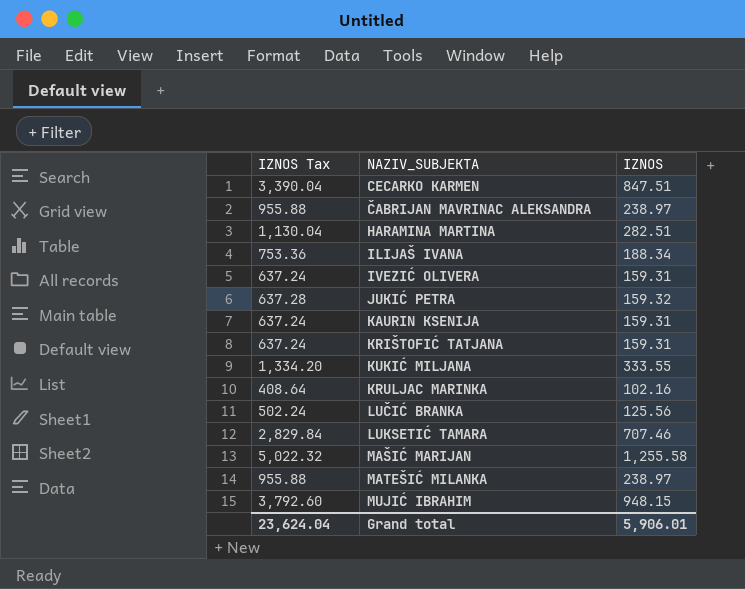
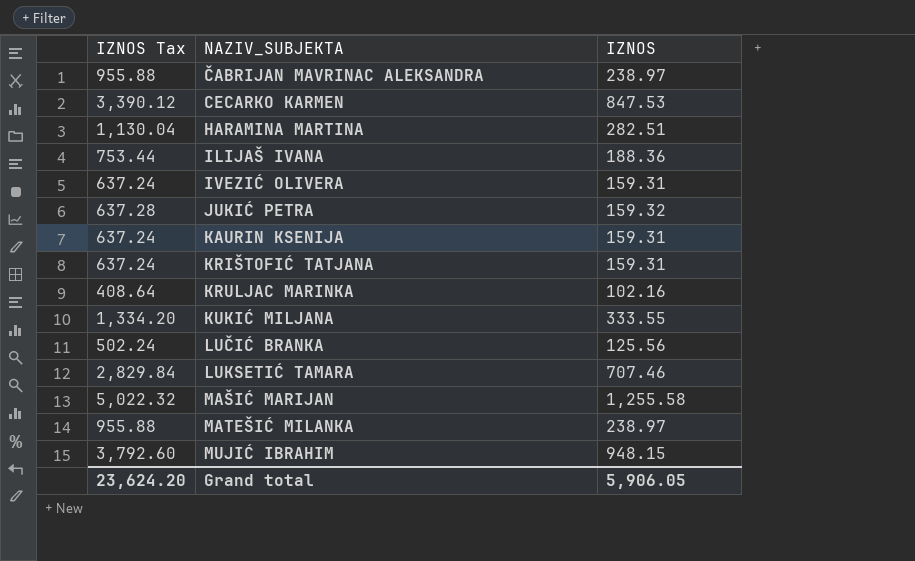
row order: none -> NAZIV_SUBJEKTA ascending
CECARKO KARMEN | IZNOS Tax: 3,390.04 -> 3,390.12
CECARKO KARMEN | IZNOS: 847.51 -> 847.53
ILIJAŠ IVANA | IZNOS Tax: 753.36 -> 753.44
ILIJAŠ IVANA | IZNOS: 188.34 -> 188.36
Grand total | IZNOS Tax: 23,624.04 -> 23,624.20
Grand total | IZNOS: 5,906.01 -> 5,906.05

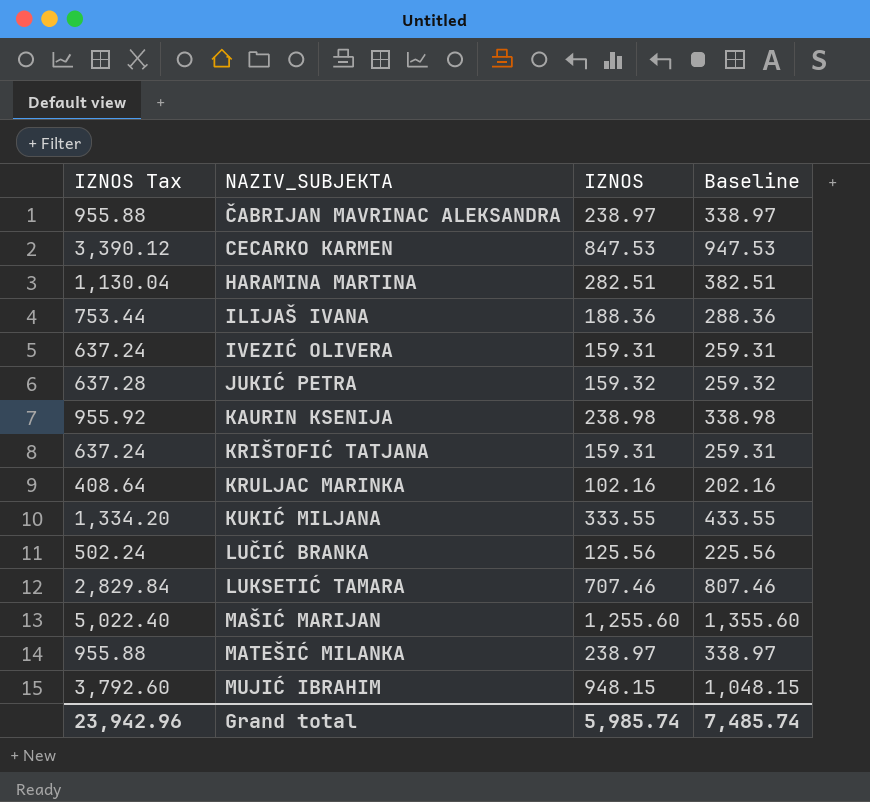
column Baseline | formula: none -> [IZNOS] + 100
KAURIN KSENIJA | IZNOS Tax: 637.24 -> 955.92
KAURIN KSENIJA | IZNOS: 159.31 -> 238.98
MAŠIĆ MARIJAN | IZNOS Tax: 5,022.32 -> 5,022.40
MAŠIĆ MARIJAN | IZNOS: 1,255.58 -> 1,255.60
Grand total | IZNOS Tax: 23,624.20 -> 23,942.96
Grand total | IZNOS: 5,906.05 -> 5,985.74

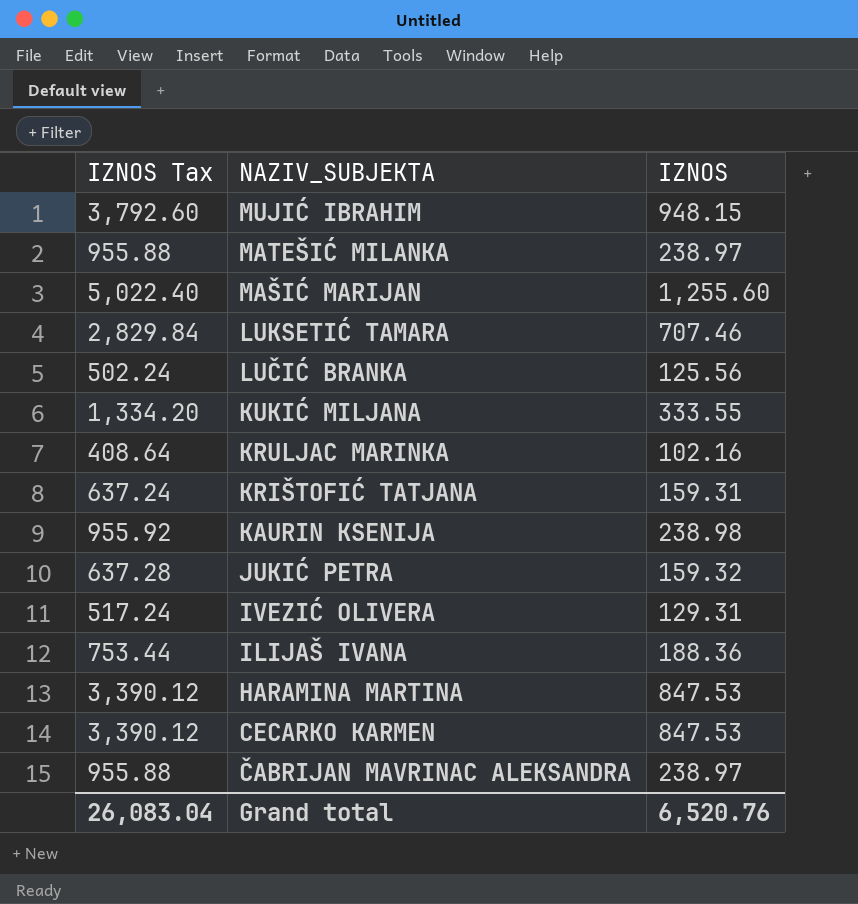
row order: NAZIV_SUBJEKTA ascending -> NAZIV_SUBJEKTA descending
column Baseline | formula: [IZNOS] + 100 -> none
IVEZIĆ OLIVERA | IZNOS Tax: 637.24 -> 517.24
IVEZIĆ OLIVERA | IZNOS: 159.31 -> 129.31
HARAMINA MARTINA | IZNOS Tax: 1,130.04 -> 3,390.12
HARAMINA MARTINA | IZNOS: 282.51 -> 847.53
Grand total | IZNOS Tax: 23,942.96 -> 26,083.04
Grand total | IZNOS: 5,985.74 -> 6,520.76

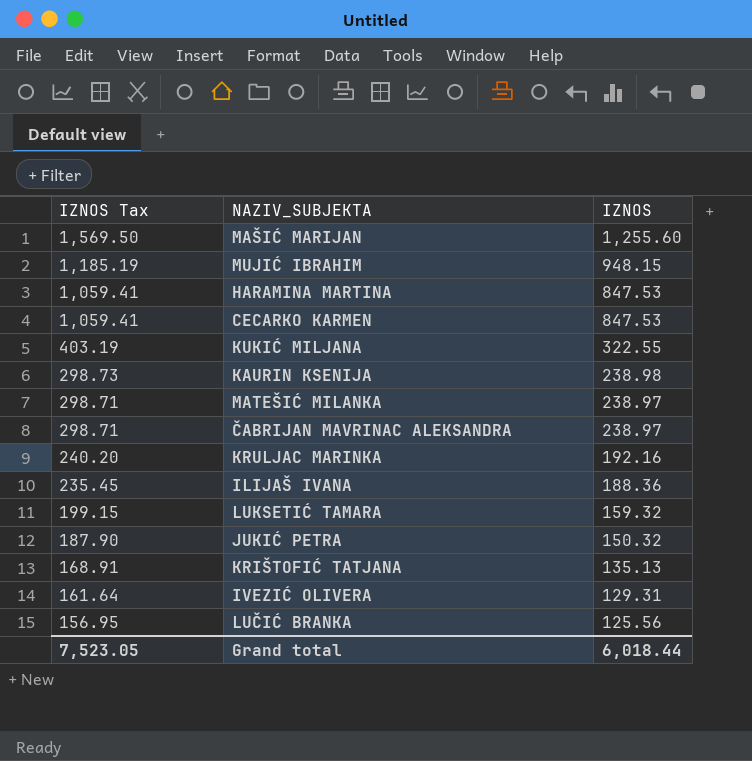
row order: NAZIV_SUBJEKTA descending -> IZNOS Tax descending
column IZNOS Tax | formula: [IZNOS] * 4 -> [IZNOS] * 1.25
KUKIĆ MILJANA | IZNOS: 333.55 -> 322.55
KRULJAC MARINKA | IZNOS: 102.16 -> 192.16
LUKSETIĆ TAMARA | IZNOS: 707.46 -> 159.32
JUKIĆ PETRA | IZNOS: 159.32 -> 150.32
KRIŠTOFIĆ TATJANA | IZNOS: 159.31 -> 135.13
Grand total | IZNOS Tax: 26,083.04 -> 7,523.05
Grand total | IZNOS: 6,520.76 -> 6,018.44

